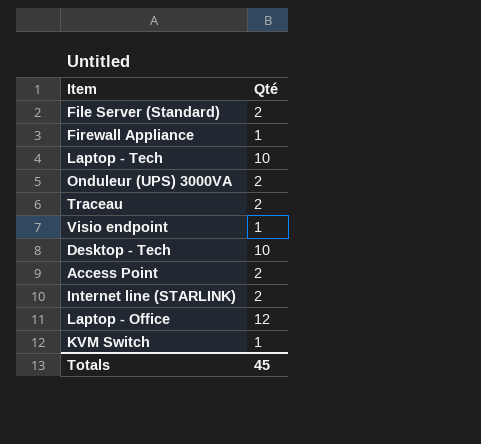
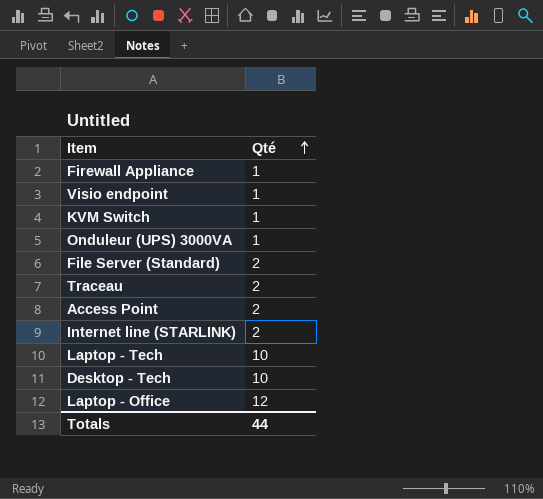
row order: none -> Qté ascending
Onduleur (UPS) 3000VA | Qté: 2 -> 1
Totals | Qté: 45 -> 44

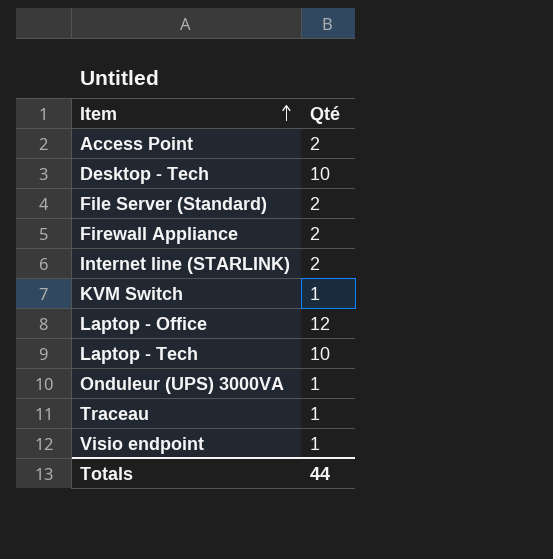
row order: Qté ascending -> Item ascending
Firewall Appliance | Qté: 1 -> 2
Traceau | Qté: 2 -> 1

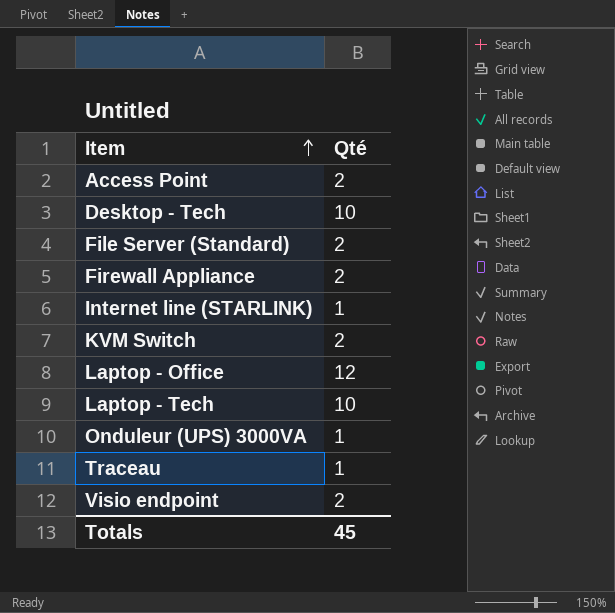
Internet line (STARLINK) | Qté: 2 -> 1
KVM Switch | Qté: 1 -> 2
Visio endpoint | Qté: 1 -> 2
Totals | Qté: 44 -> 45

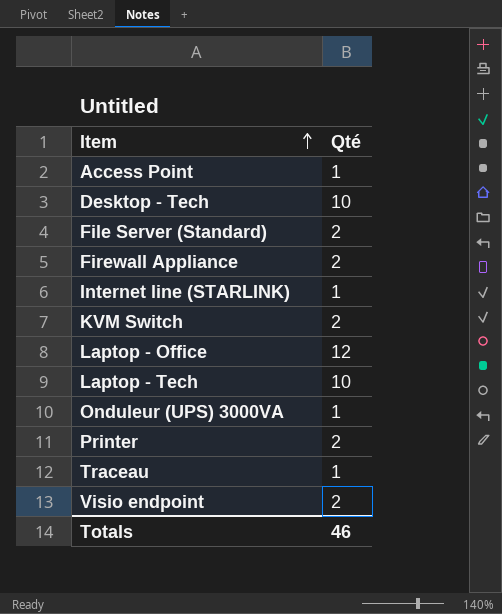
Access Point | Qté: 2 -> 1
row Printer: none -> 2
Totals | Qté: 45 -> 46

